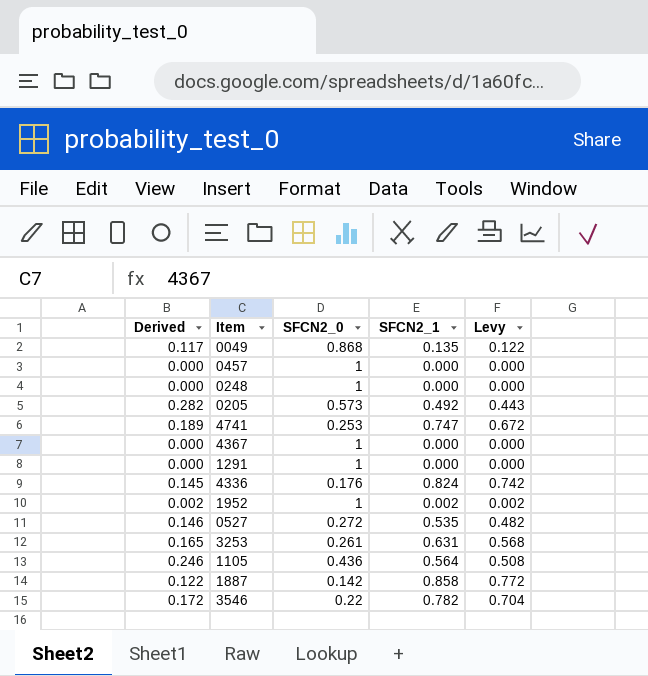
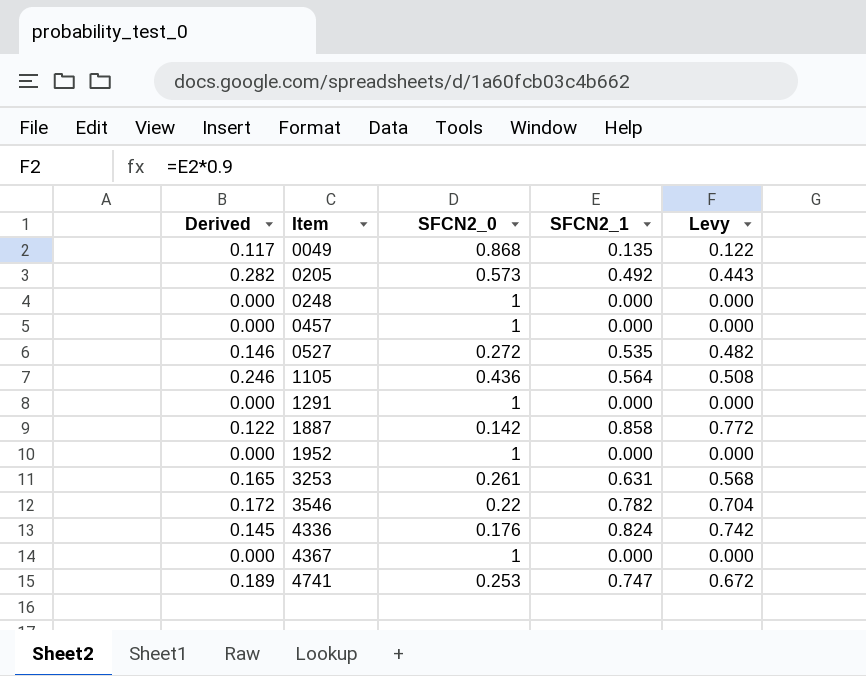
row order: none -> Item ascending
1952 | Derived: 0.002 -> 0.000
1952 | SFCN2_1: 0.002 -> 0.000
1952 | Levy: 0.002 -> 0.000

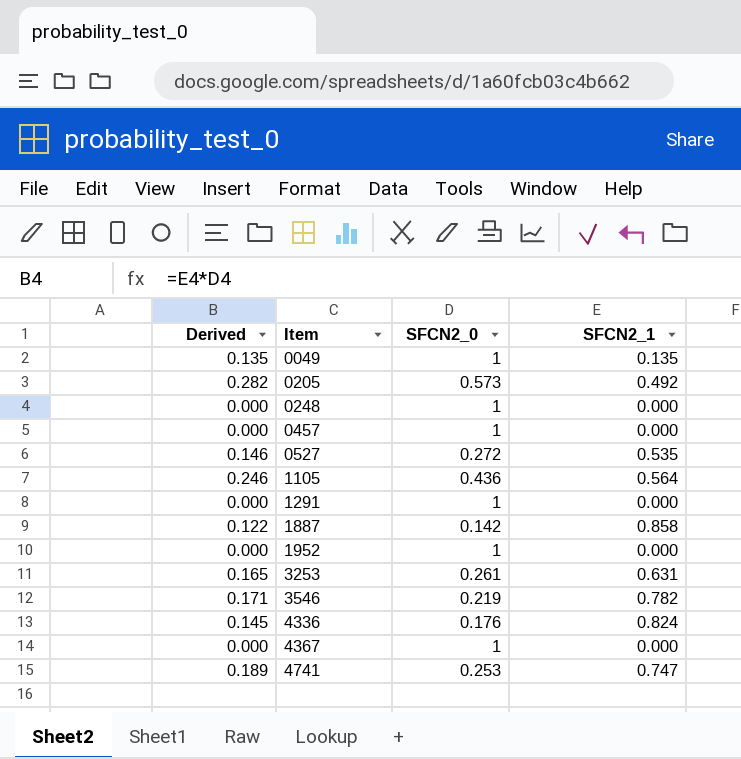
column Levy | formula: [SFCN2_1] * 0.9 -> none
0049 | Derived: 0.117 -> 0.135
0049 | SFCN2_0: 0.868 -> 1
3546 | Derived: 0.172 -> 0.171
3546 | SFCN2_0: 0.22 -> 0.219

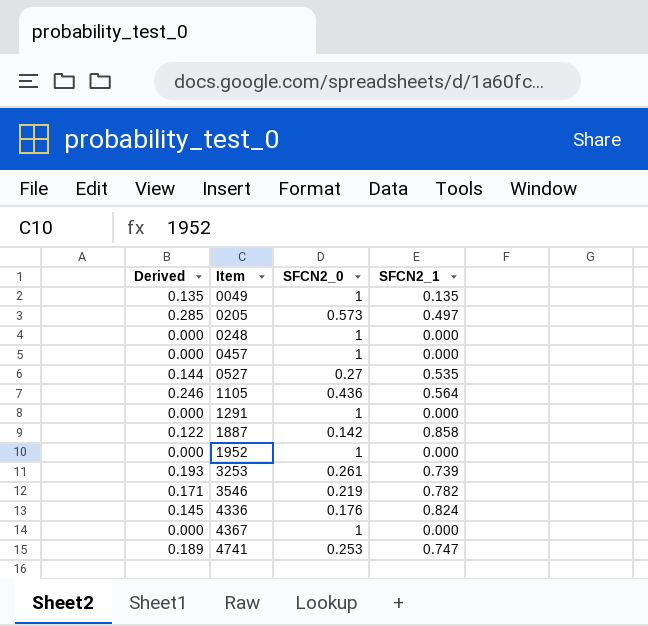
0205 | Derived: 0.282 -> 0.285
0205 | SFCN2_1: 0.492 -> 0.497
0527 | Derived: 0.146 -> 0.144
0527 | SFCN2_0: 0.272 -> 0.27
3253 | Derived: 0.165 -> 0.193
3253 | SFCN2_1: 0.631 -> 0.739

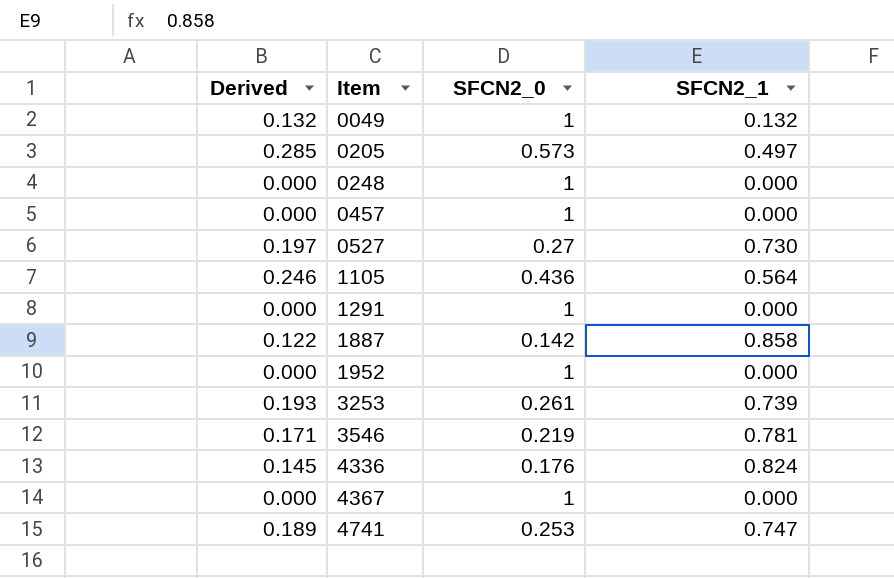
0049 | Derived: 0.135 -> 0.132
0049 | SFCN2_1: 0.135 -> 0.132
0527 | Derived: 0.144 -> 0.197
0527 | SFCN2_1: 0.535 -> 0.730
3546 | SFCN2_1: 0.782 -> 0.781

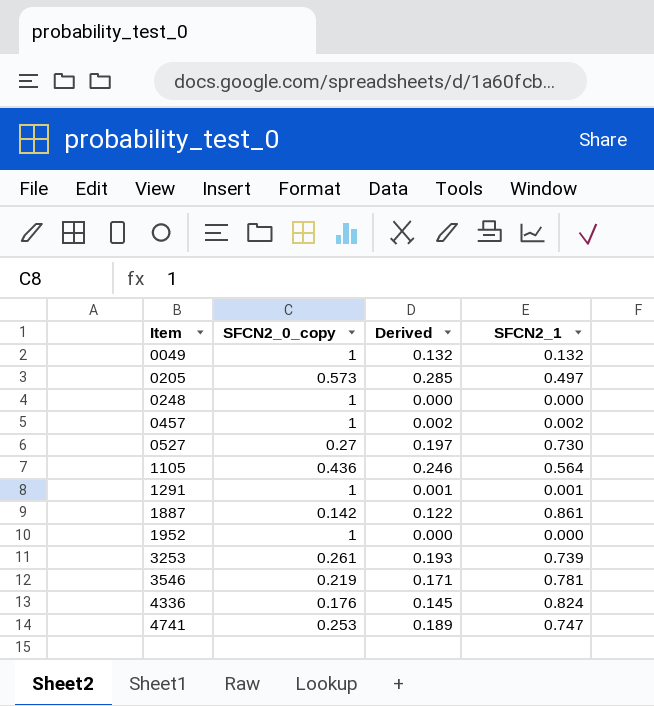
column name: SFCN2_0 -> SFCN2_0_copy
column Derived | position: 1 -> 3
row 4367: 0.000 | 1 | 0.000 -> none
0457 | Derived: 0.000 -> 0.002
0457 | SFCN2_1: 0.000 -> 0.002
1291 | Derived: 0.000 -> 0.001
1291 | SFCN2_1: 0.000 -> 0.001
1887 | SFCN2_1: 0.858 -> 0.861

